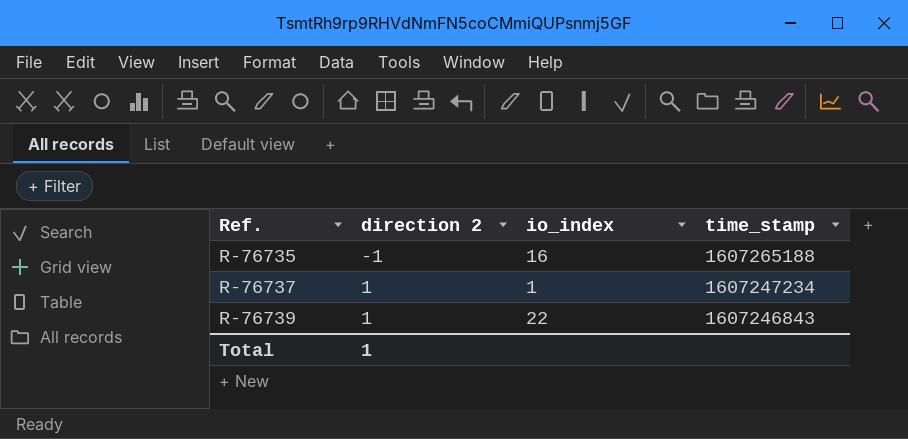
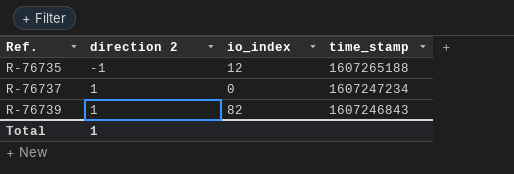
R-76735 | io_index: 16 -> 12
R-76737 | io_index: 1 -> 0
R-76739 | io_index: 22 -> 82

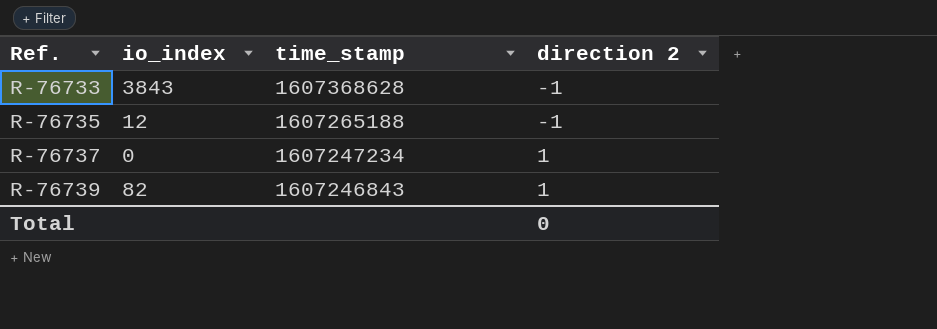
column direction 2 | position: 2 -> 4
row R-76733: none -> 3843 | 1607368628 | -1
Total | direction 2: 1 -> 0

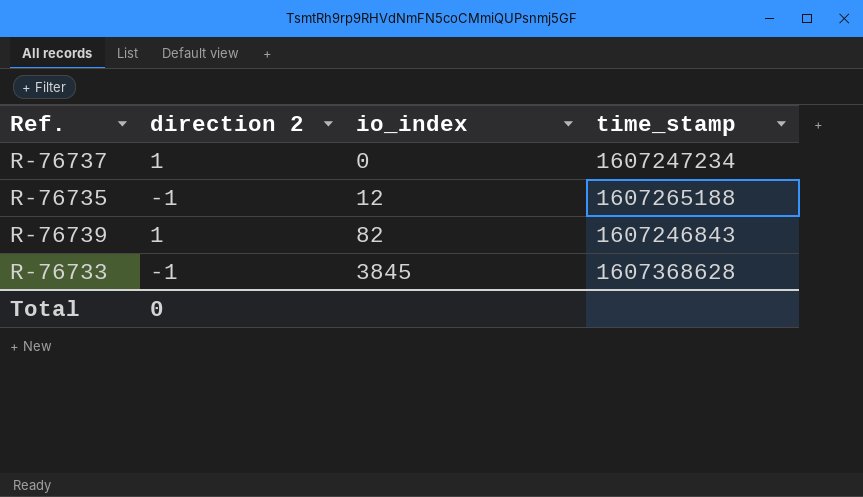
row order: Ref. ascending -> io_index ascending
column direction 2 | position: 4 -> 2
R-76733 | io_index: 3843 -> 3845

